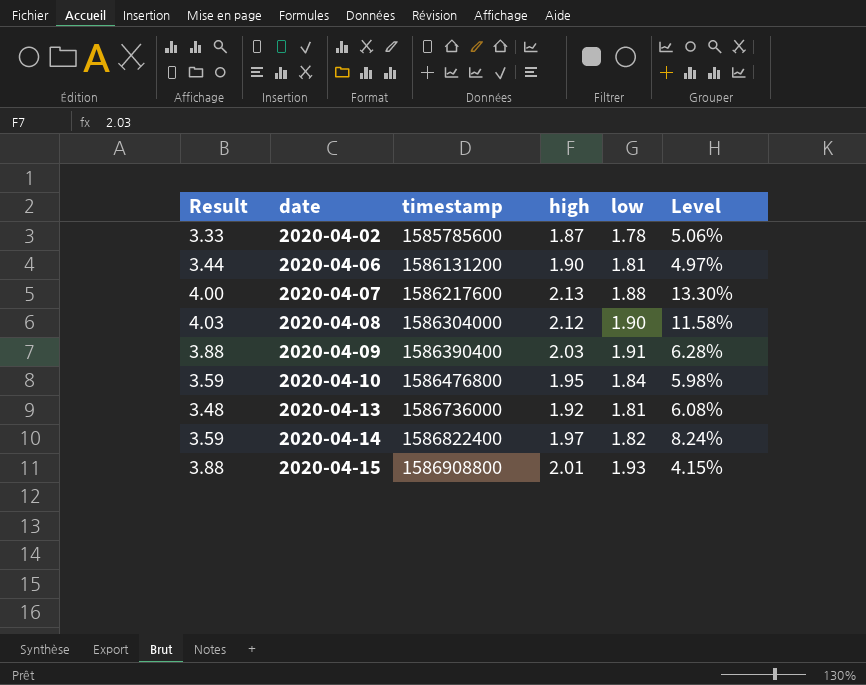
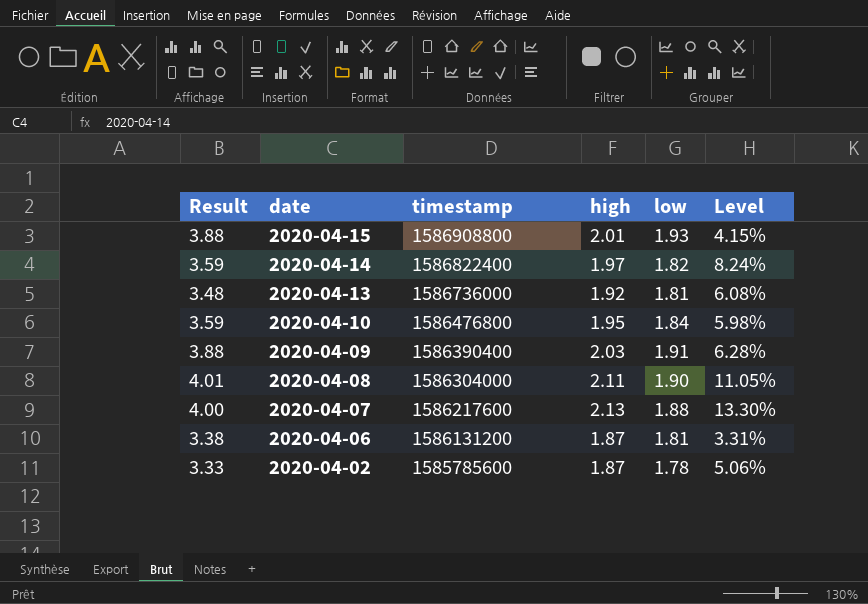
row order: date ascending -> date descending
2020-04-08 | Result: 4.03 -> 4.01
2020-04-08 | high: 2.12 -> 2.11
2020-04-08 | Level: 11.58% -> 11.05%
2020-04-06 | Result: 3.44 -> 3.38
2020-04-06 | high: 1.90 -> 1.87
2020-04-06 | Level: 4.97% -> 3.31%

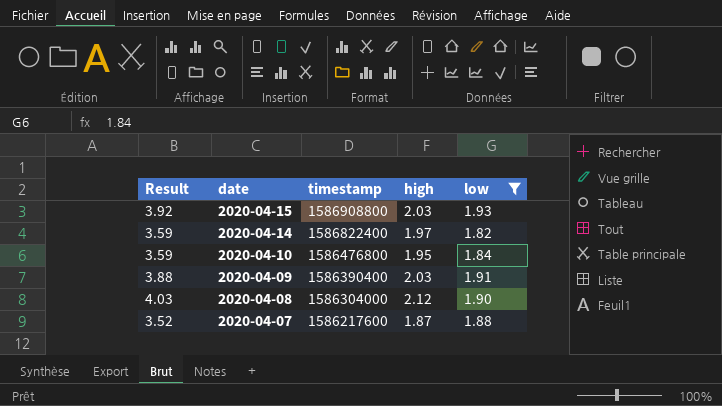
filter: none -> low >= 1.82
column Level | formula: ([high] - [low]) / [low] -> none
2020-04-15 | Result: 3.88 -> 3.92
2020-04-15 | high: 2.01 -> 2.03
2020-04-08 | Result: 4.01 -> 4.03
2020-04-08 | high: 2.11 -> 2.12
2020-04-07 | Result: 4.00 -> 3.52
2020-04-07 | high: 2.13 -> 1.87

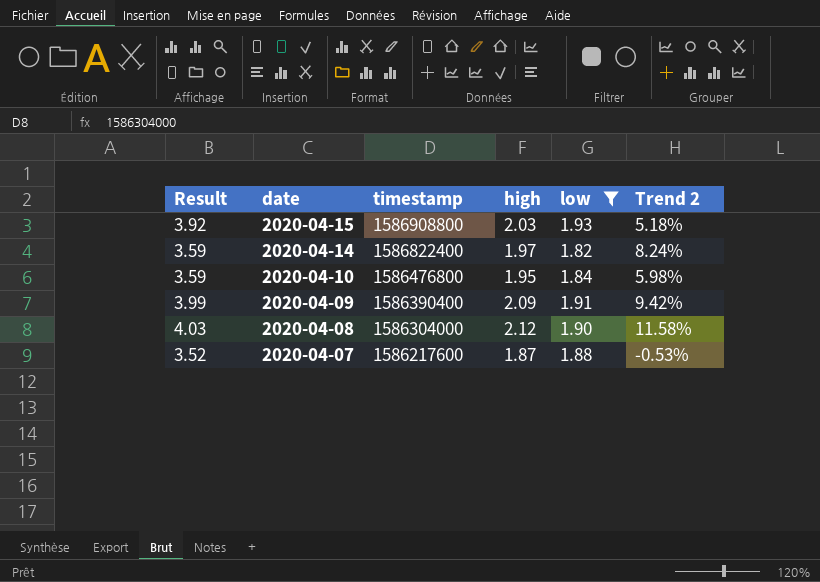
column Trend 2 | formula: none -> ([high] - [low]) / [low]
2020-04-09 | Result: 3.88 -> 3.99
2020-04-09 | high: 2.03 -> 2.09

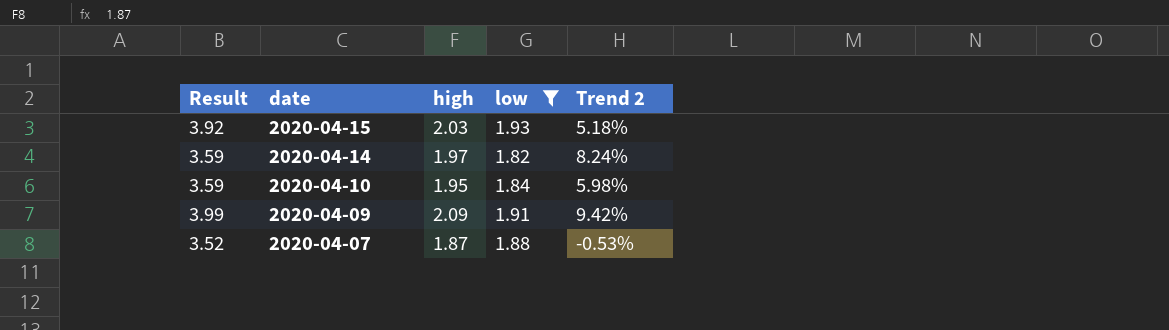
column timestamp | position: 3 -> none
row 2020-04-08: 4.03 | 1586304000 | 2.12 | 1.90 | 11.58% -> none

